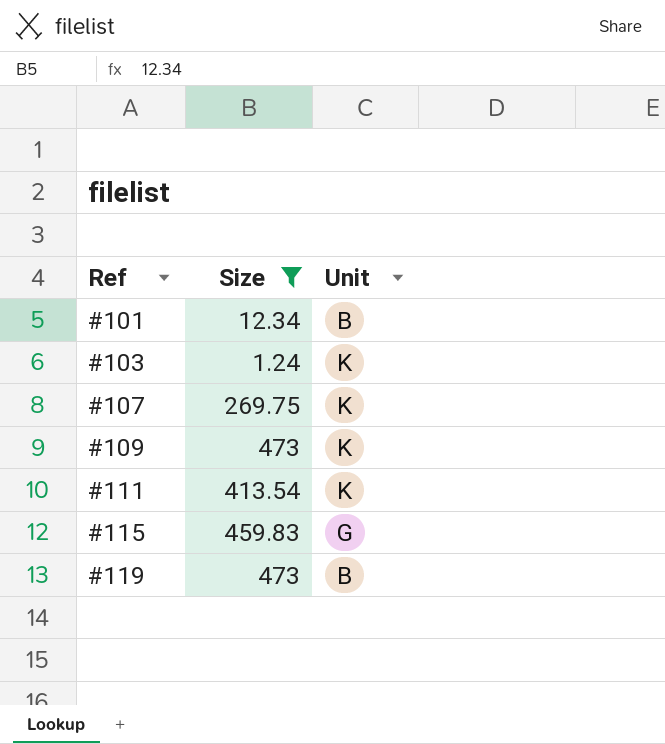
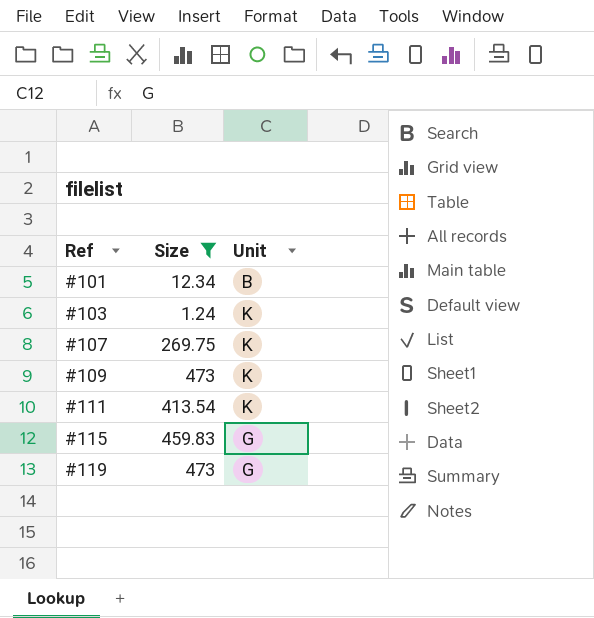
#119 | Unit: B -> G

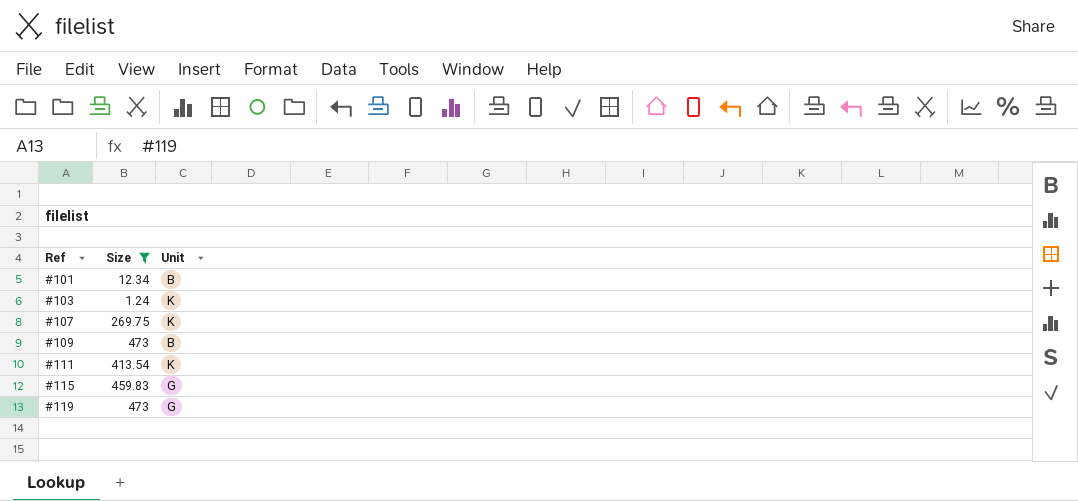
#109 | Unit: K -> B

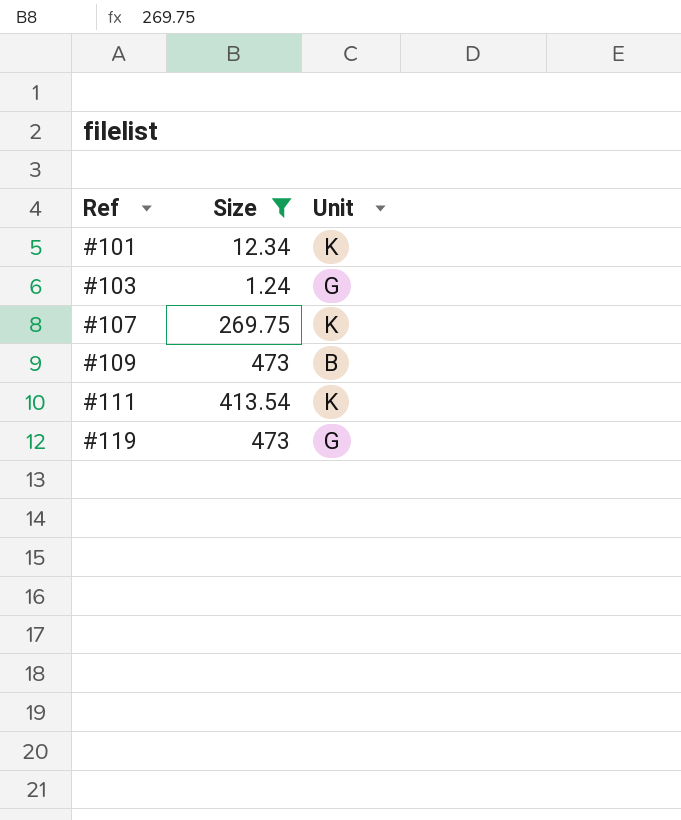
row #115: 459.83 | G -> none
#101 | Unit: B -> K
#103 | Unit: K -> G

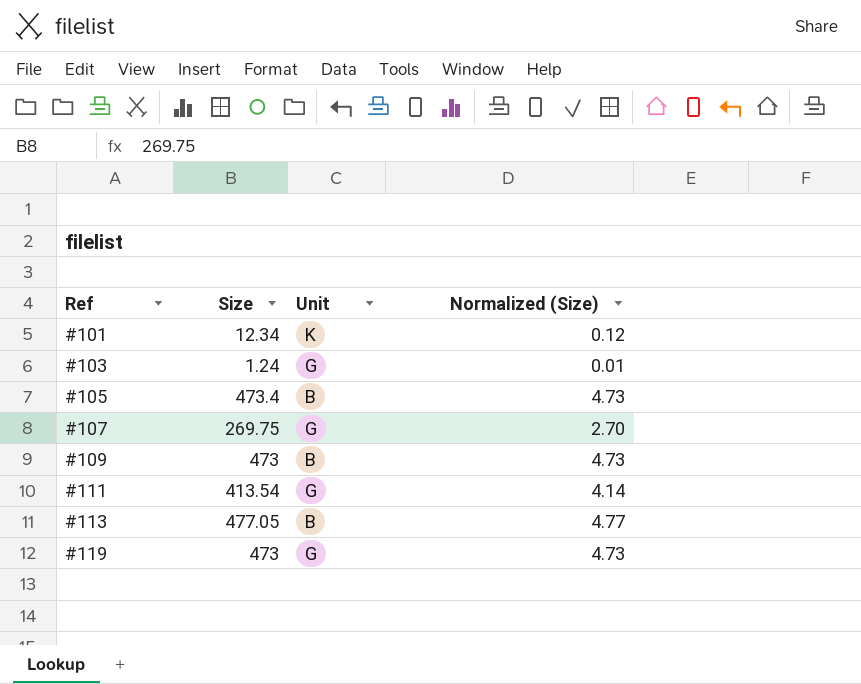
filter: Size <= 473 -> none
column Normalized (Size) | formula: none -> [Size] * 0.01
#107 | Unit: K -> G
#111 | Unit: K -> G

